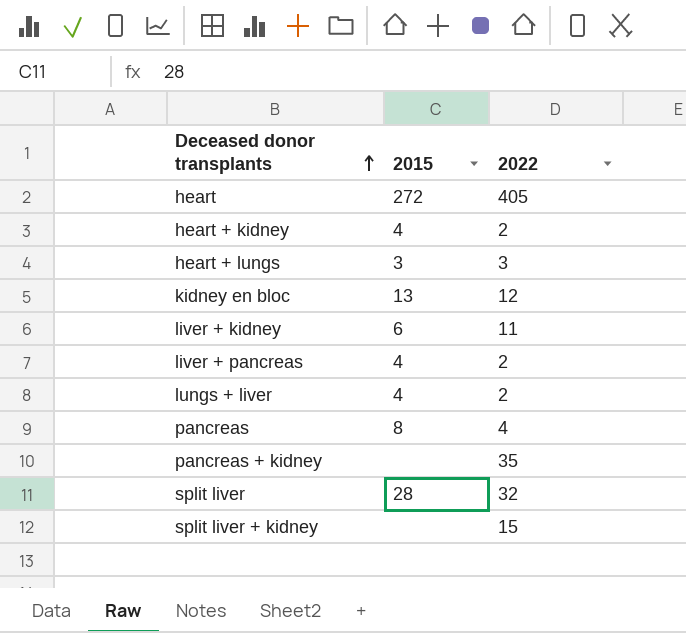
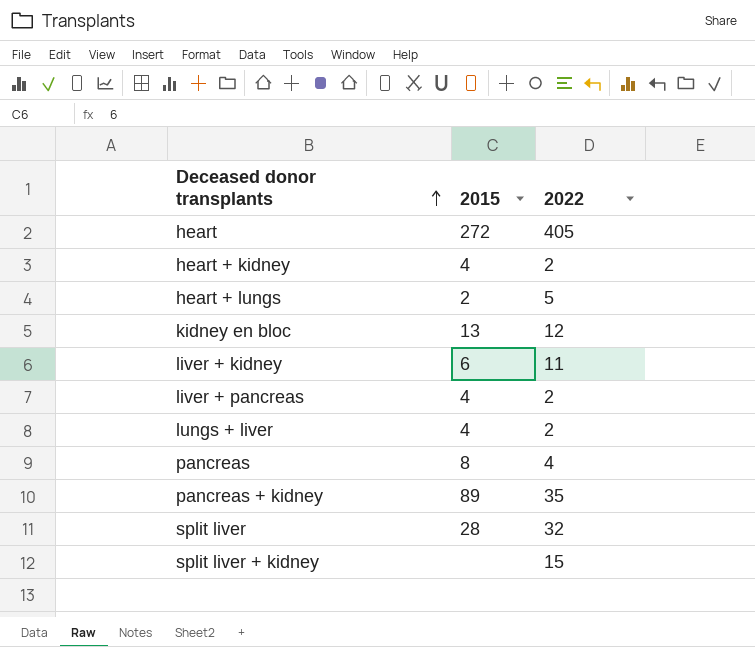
heart + lungs | 2015: 3 -> 2
heart + lungs | 2022: 3 -> 5
pancreas + kidney | 2015: none -> 89

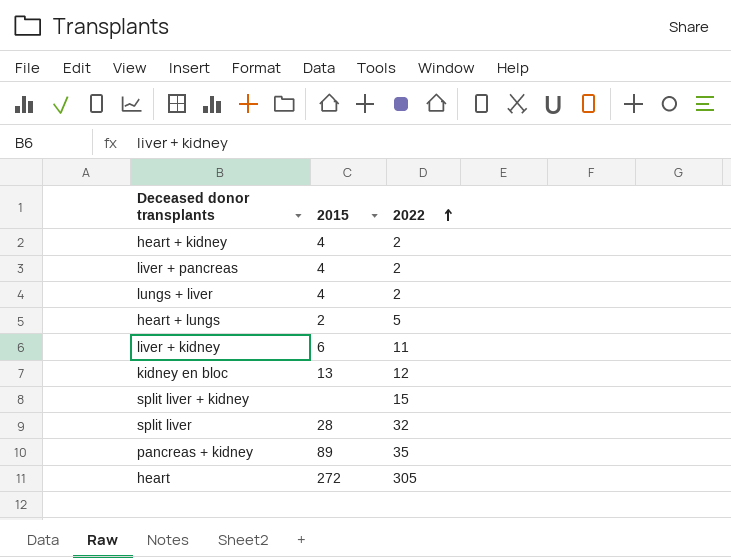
row order: Deceased donor transplants ascending -> 2022 ascending
row pancreas: 8 | 4 -> none
heart | 2022: 405 -> 305

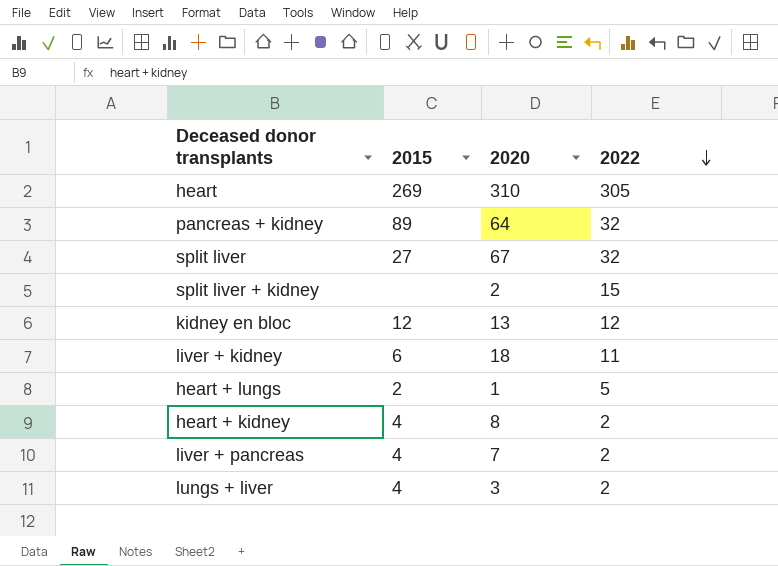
row order: 2022 ascending -> 2022 descending
column 2020 | position: none -> 3
heart | 2015: 272 -> 269
pancreas + kidney | 2022: 35 -> 32
split liver | 2015: 28 -> 27
kidney en bloc | 2015: 13 -> 12

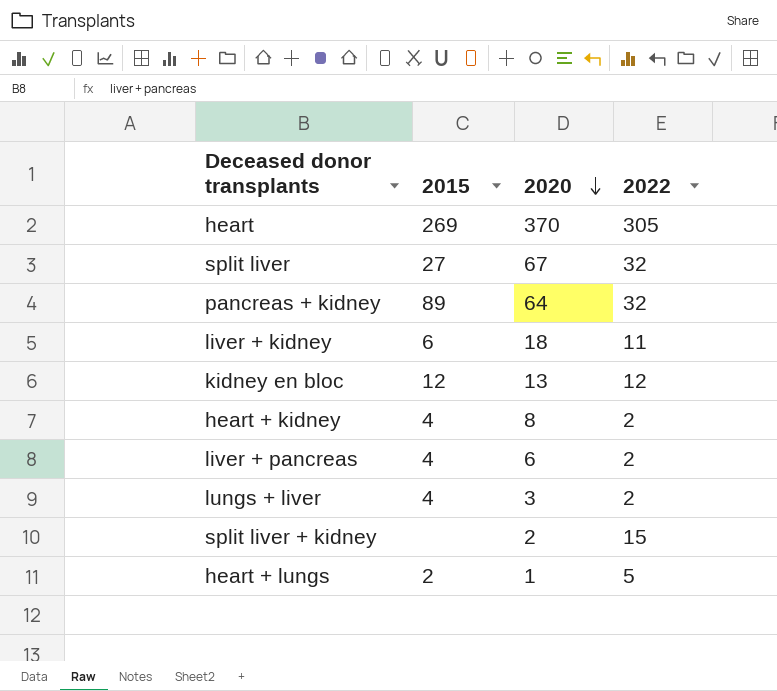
row order: 2022 descending -> 2020 descending
heart | 2020: 310 -> 370
liver + pancreas | 2020: 7 -> 6

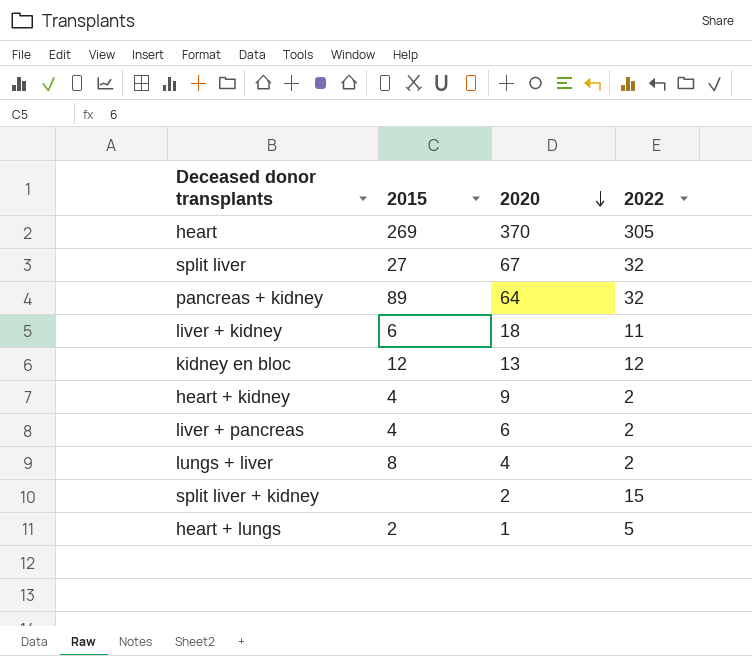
heart + kidney | 2020: 8 -> 9
lungs + liver | 2015: 4 -> 8
lungs + liver | 2020: 3 -> 4

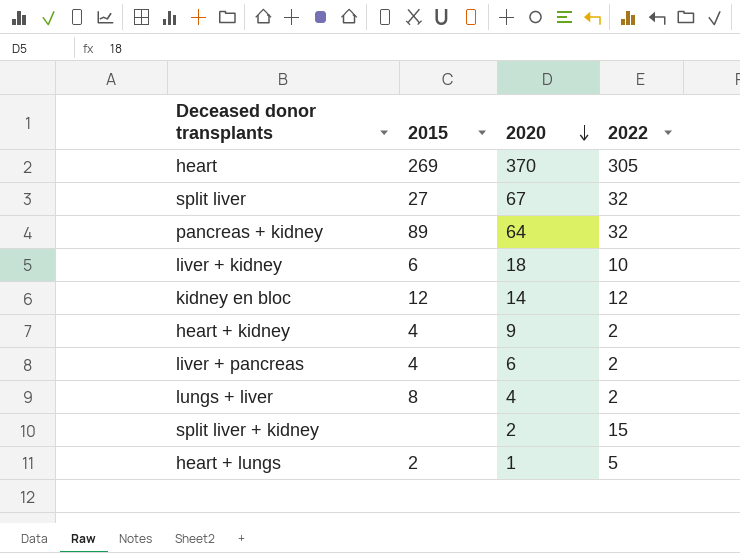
liver + kidney | 2022: 11 -> 10
kidney en bloc | 2020: 13 -> 14

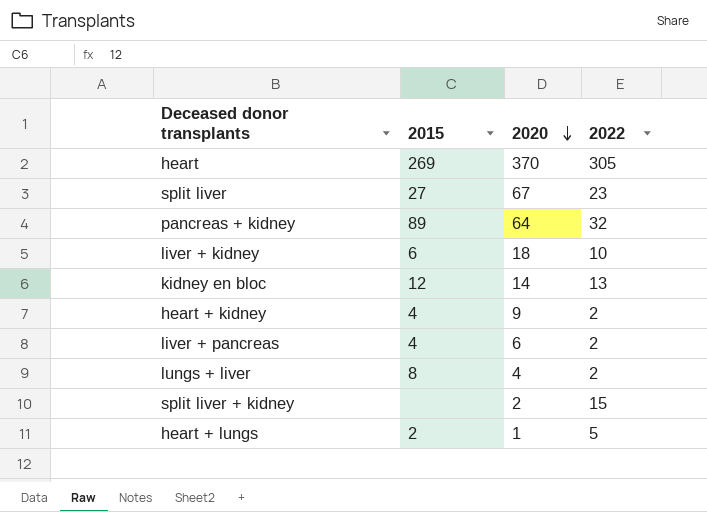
split liver | 2022: 32 -> 23
kidney en bloc | 2022: 12 -> 13

